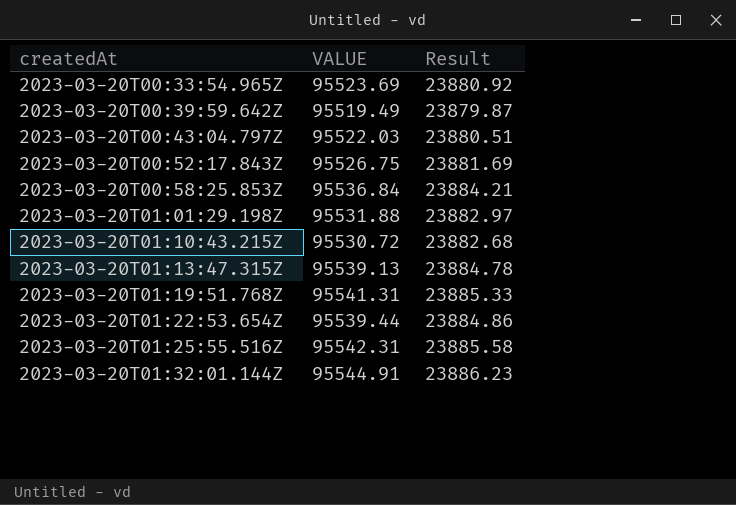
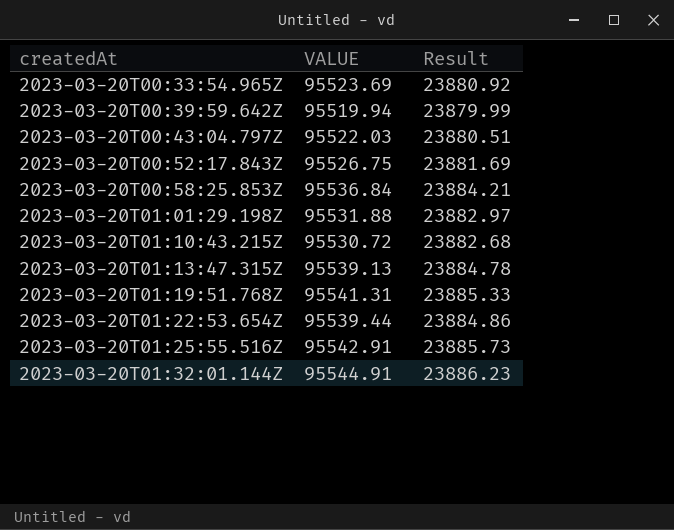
2023-03-20T00:39:59.642Z | VALUE: 95519.49 -> 95519.94
2023-03-20T00:39:59.642Z | Result: 23879.87 -> 23879.99
2023-03-20T01:25:55.516Z | VALUE: 95542.31 -> 95542.91
2023-03-20T01:25:55.516Z | Result: 23885.58 -> 23885.73

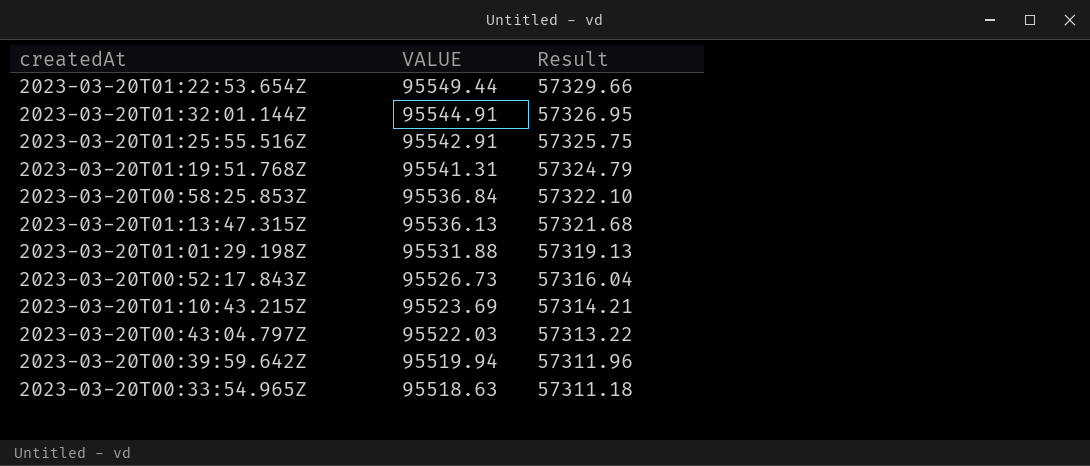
row order: createdAt ascending -> VALUE descending
column Result | formula: [VALUE] * 0.25 -> [VALUE] * 0.6
2023-03-20T01:22:53.654Z | VALUE: 95539.44 -> 95549.44
2023-03-20T01:13:47.315Z | VALUE: 95539.13 -> 95536.13
2023-03-20T00:52:17.843Z | VALUE: 95526.75 -> 95526.73
2023-03-20T01:10:43.215Z | VALUE: 95530.72 -> 95523.69
2023-03-20T00:33:54.965Z | VALUE: 95523.69 -> 95518.63

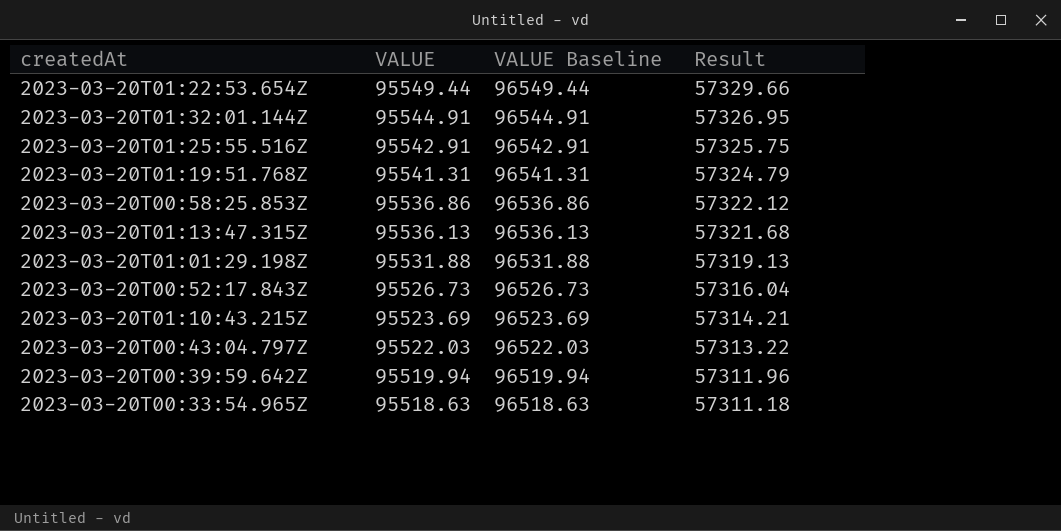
column VALUE Baseline | formula: none -> [VALUE] + 1000
2023-03-20T00:58:25.853Z | VALUE: 95536.84 -> 95536.86
2023-03-20T00:58:25.853Z | Result: 57322.10 -> 57322.12

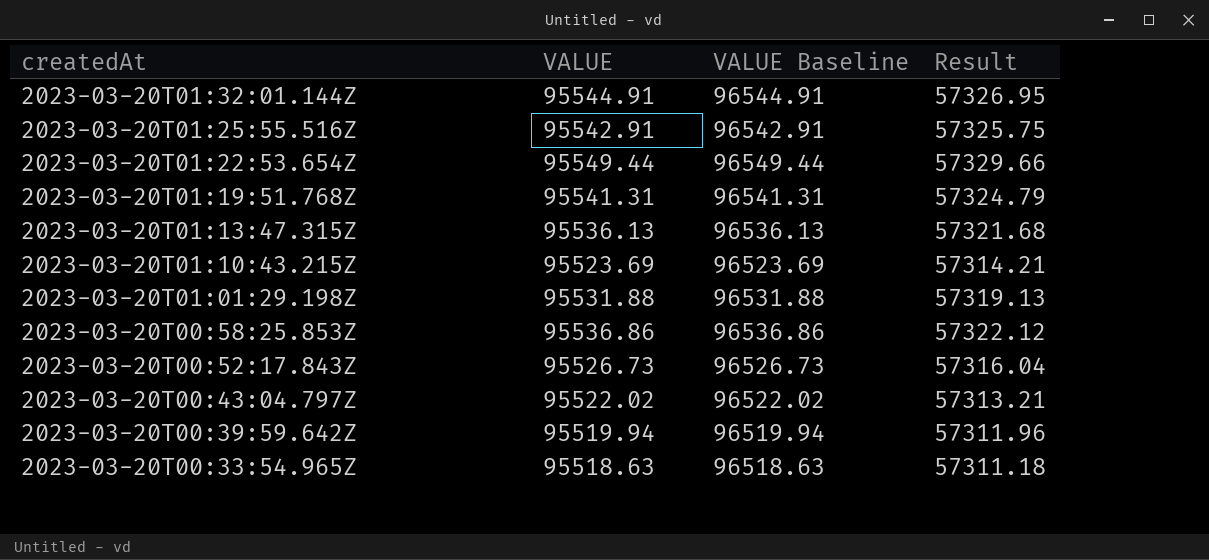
row order: VALUE descending -> createdAt descending
2023-03-20T00:43:04.797Z | VALUE: 95522.03 -> 95522.02
2023-03-20T00:43:04.797Z | VALUE Baseline: 96522.03 -> 96522.02
2023-03-20T00:43:04.797Z | Result: 57313.22 -> 57313.21

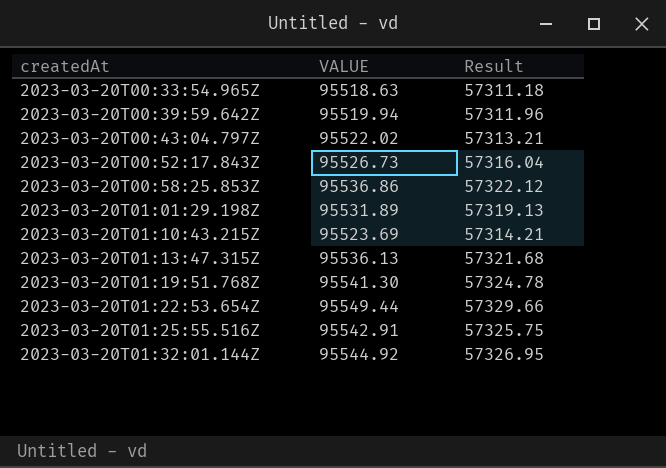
row order: createdAt descending -> createdAt ascending
column VALUE Baseline | formula: [VALUE] + 1000 -> none
2023-03-20T01:01:29.198Z | VALUE: 95531.88 -> 95531.89
2023-03-20T01:19:51.768Z | VALUE: 95541.31 -> 95541.30
2023-03-20T01:19:51.768Z | Result: 57324.79 -> 57324.78
2023-03-20T01:32:01.144Z | VALUE: 95544.91 -> 95544.92

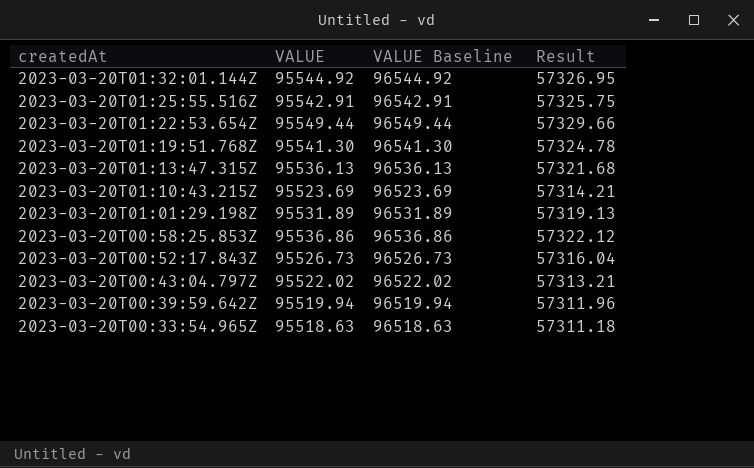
row order: createdAt ascending -> createdAt descending
column VALUE Baseline | formula: none -> [VALUE] + 1000

